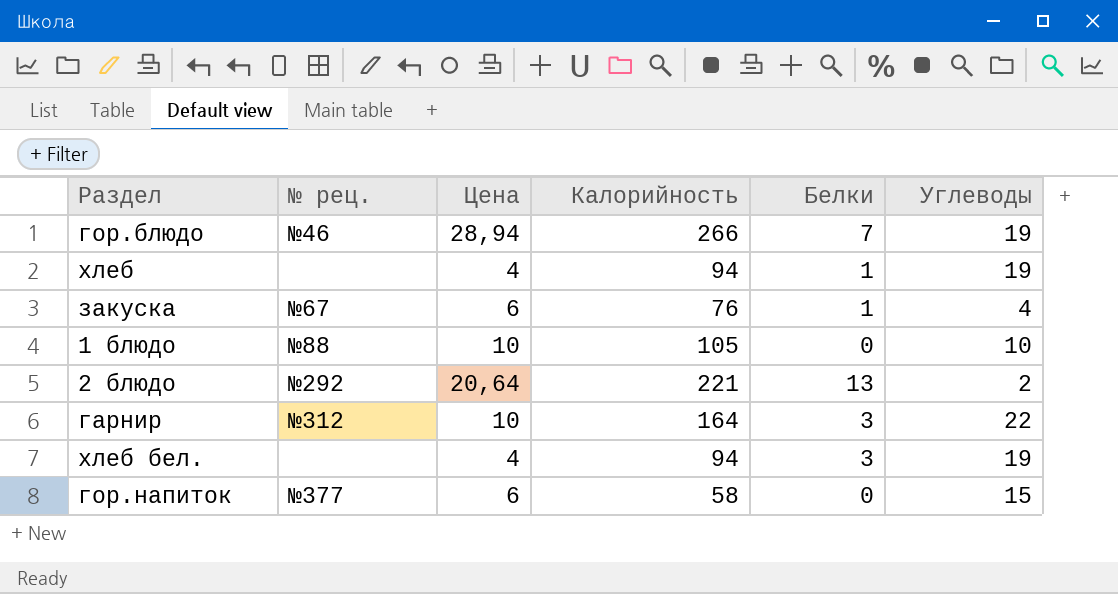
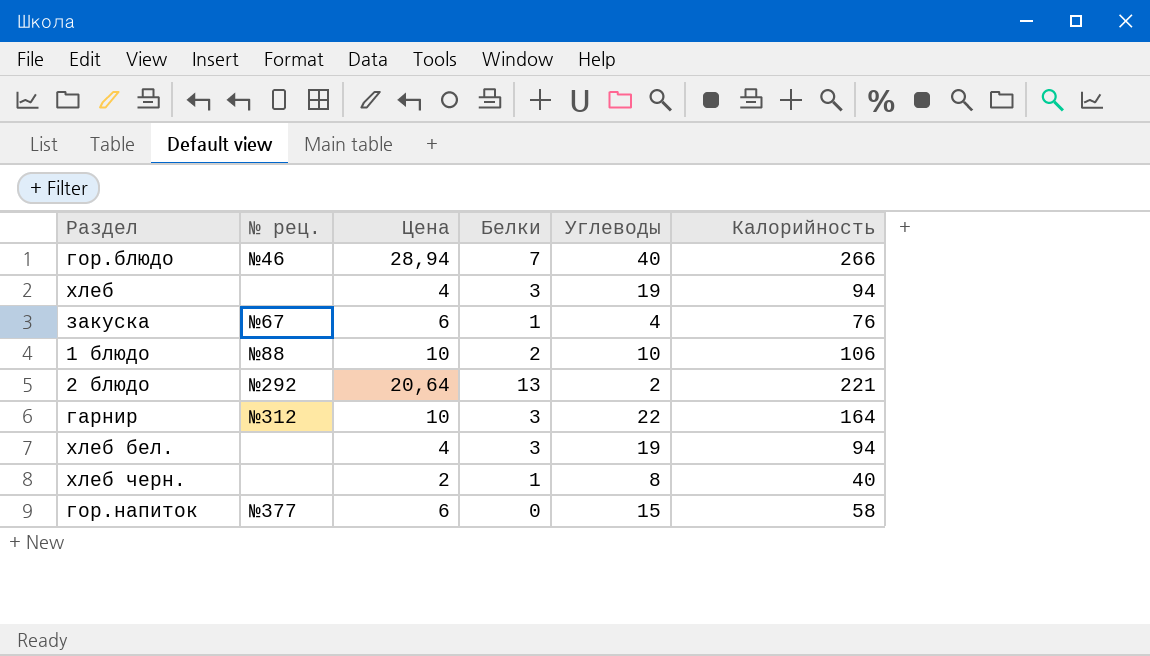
column Калорийность | position: 4 -> 6
гор.блюдо | Углеводы: 19 -> 40
хлеб | Белки: 1 -> 3
1 блюдо | Белки: 0 -> 2
1 блюдо | Калорийность: 105 -> 106
row хлеб черн.: none -> none | 2 | 1 | 8 | 40

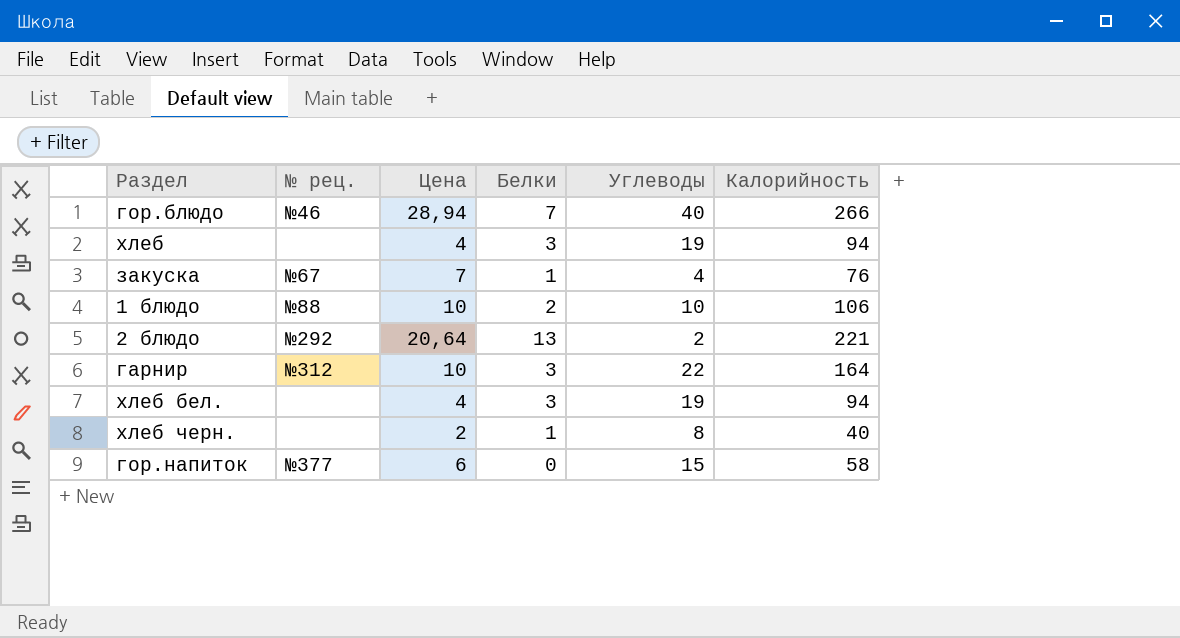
закуска | Цена: 6 -> 7

